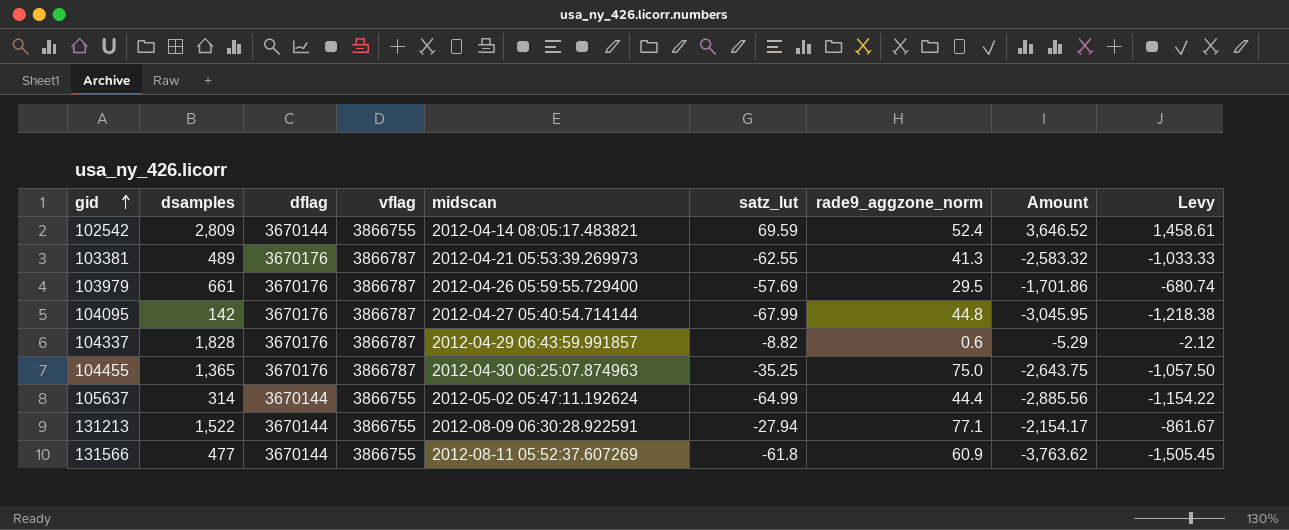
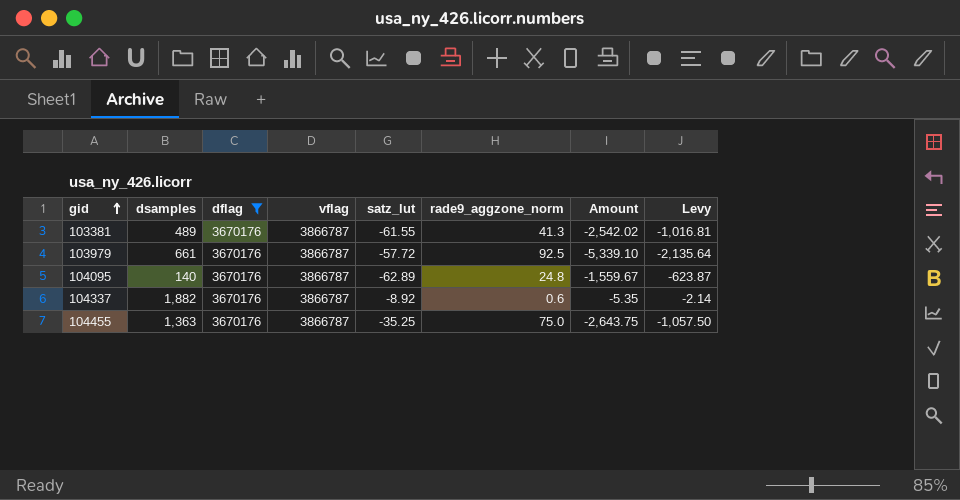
filter: none -> dflag = 3670176
column midscan | position: 5 -> none
103381 | satz_lut: -62.55 -> -61.55
103381 | Amount: -2,583.32 -> -2,542.02
103381 | Levy: -1,033.33 -> -1,016.81
103979 | satz_lut: -57.69 -> -57.72
103979 | rade9_aggzone_norm: 29.5 -> 92.5
103979 | Amount: -1,701.86 -> -5,339.10
103979 | Levy: -680.74 -> -2,135.64
104095 | dsamples: 142 -> 140
104095 | satz_lut: -67.99 -> -62.89
104095 | rade9_aggzone_norm: 44.8 -> 24.8
104095 | Amount: -3,045.95 -> -1,559.67
104095 | Levy: -1,218.38 -> -623.87
104337 | dsamples: 1,828 -> 1,882
104337 | satz_lut: -8.82 -> -8.92
104337 | Amount: -5.29 -> -5.35
104337 | Levy: -2.12 -> -2.14
104455 | dsamples: 1,365 -> 1,363

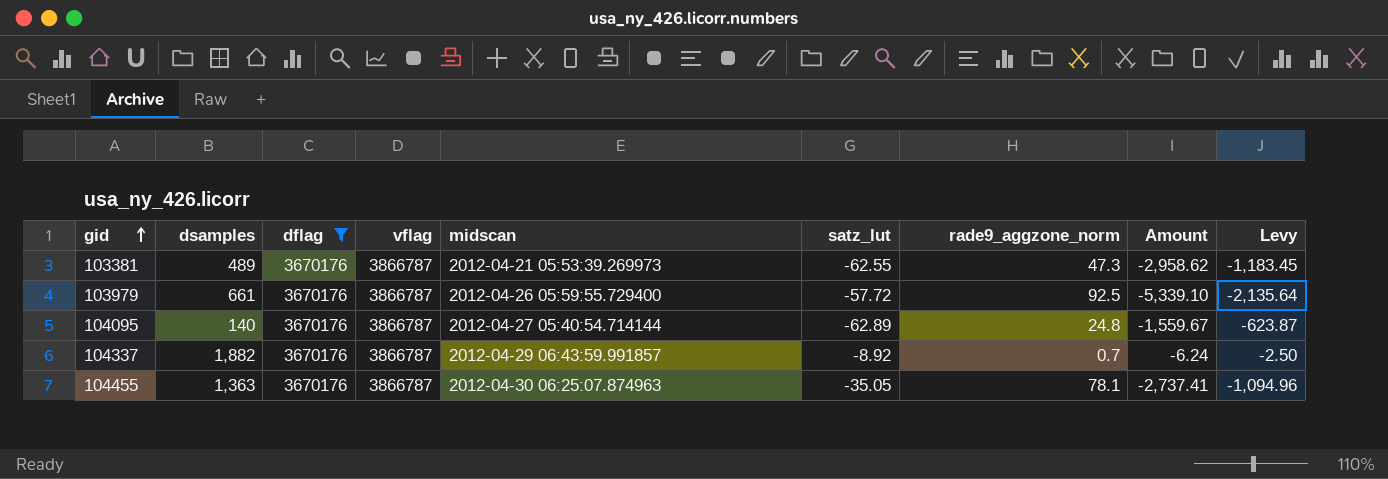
column midscan | position: none -> 5
103381 | satz_lut: -61.55 -> -62.55
103381 | rade9_aggzone_norm: 41.3 -> 47.3
103381 | Amount: -2,542.02 -> -2,958.62
103381 | Levy: -1,016.81 -> -1,183.45
104337 | rade9_aggzone_norm: 0.6 -> 0.7
104337 | Amount: -5.35 -> -6.24
104337 | Levy: -2.14 -> -2.50
104455 | satz_lut: -35.25 -> -35.05
104455 | rade9_aggzone_norm: 75.0 -> 78.1
104455 | Amount: -2,643.75 -> -2,737.41
104455 | Levy: -1,057.50 -> -1,094.96

